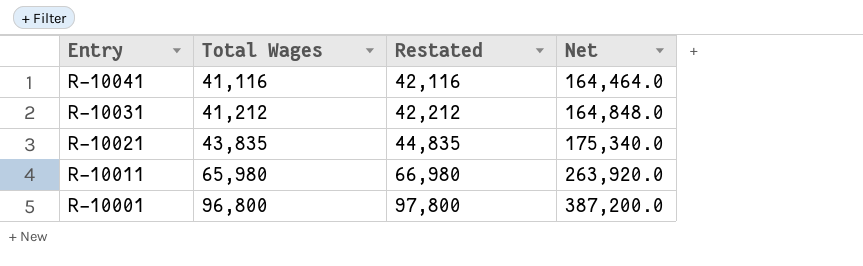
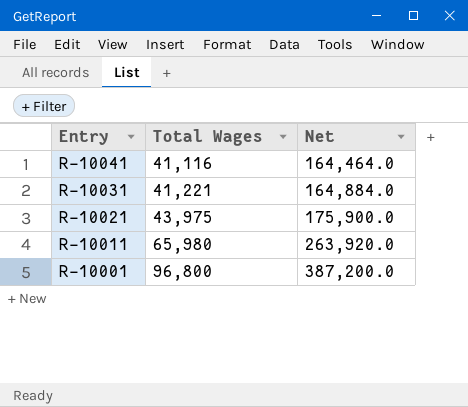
column Restated | formula: [Total Wages] + 1000 -> none
R-10031 | Total Wages: 41,212 -> 41,221
R-10031 | Net: 164,848.0 -> 164,884.0
R-10021 | Total Wages: 43,835 -> 43,975
R-10021 | Net: 175,340.0 -> 175,900.0

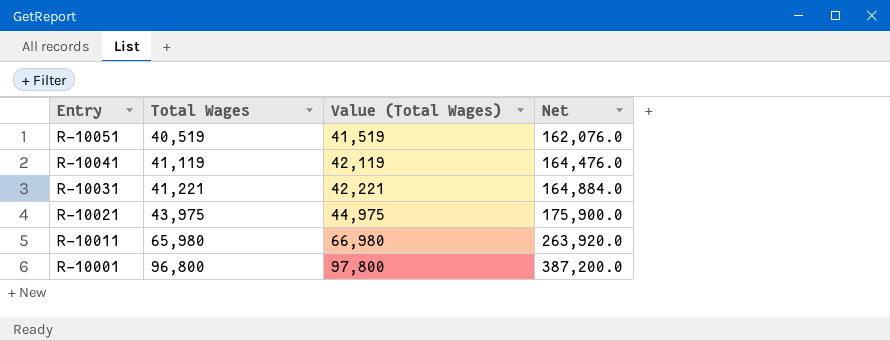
column Value (Total Wages) | formula: none -> [Total Wages] + 1000
row R-10051: none -> 40,519 | 41,519 | 162,076.0
R-10041 | Total Wages: 41,116 -> 41,119
R-10041 | Net: 164,464.0 -> 164,476.0

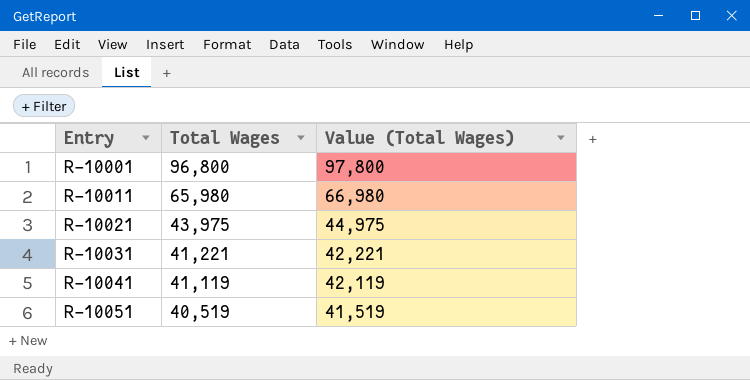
row order: Entry descending -> Entry ascending
column Net | formula: [Total Wages] * 4 -> none

